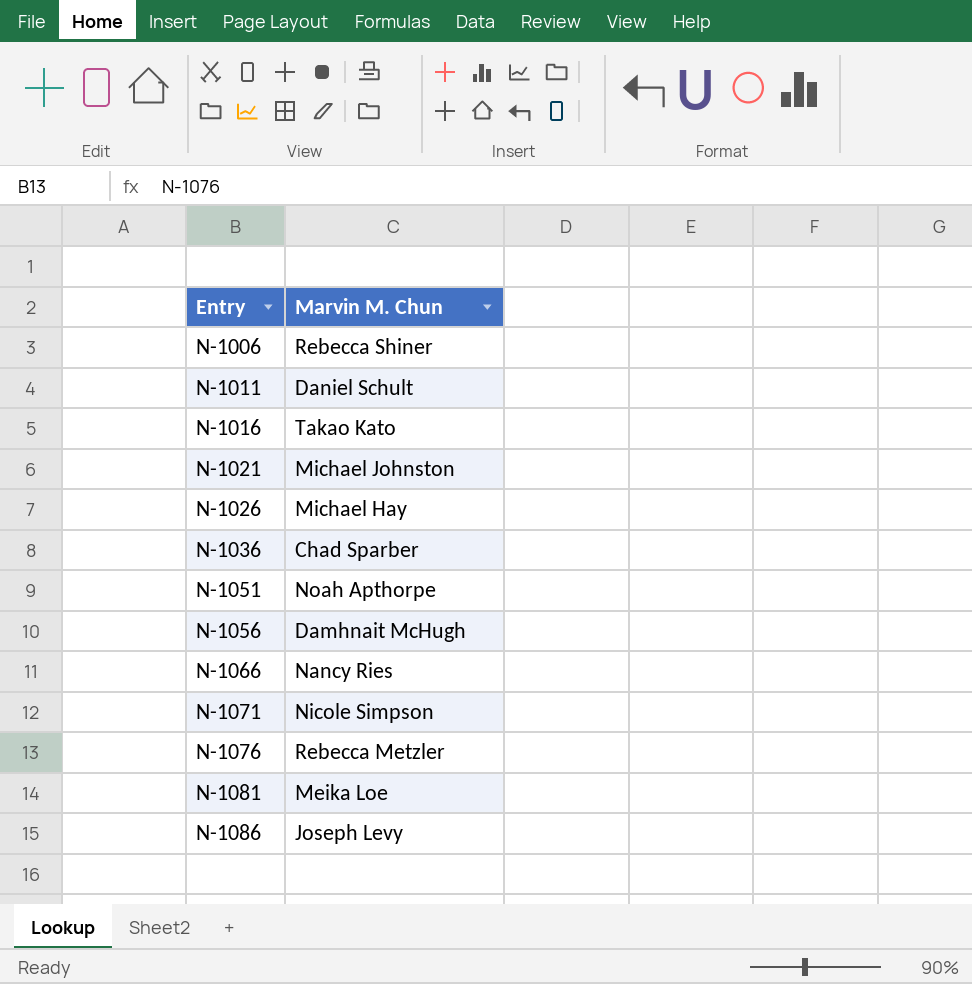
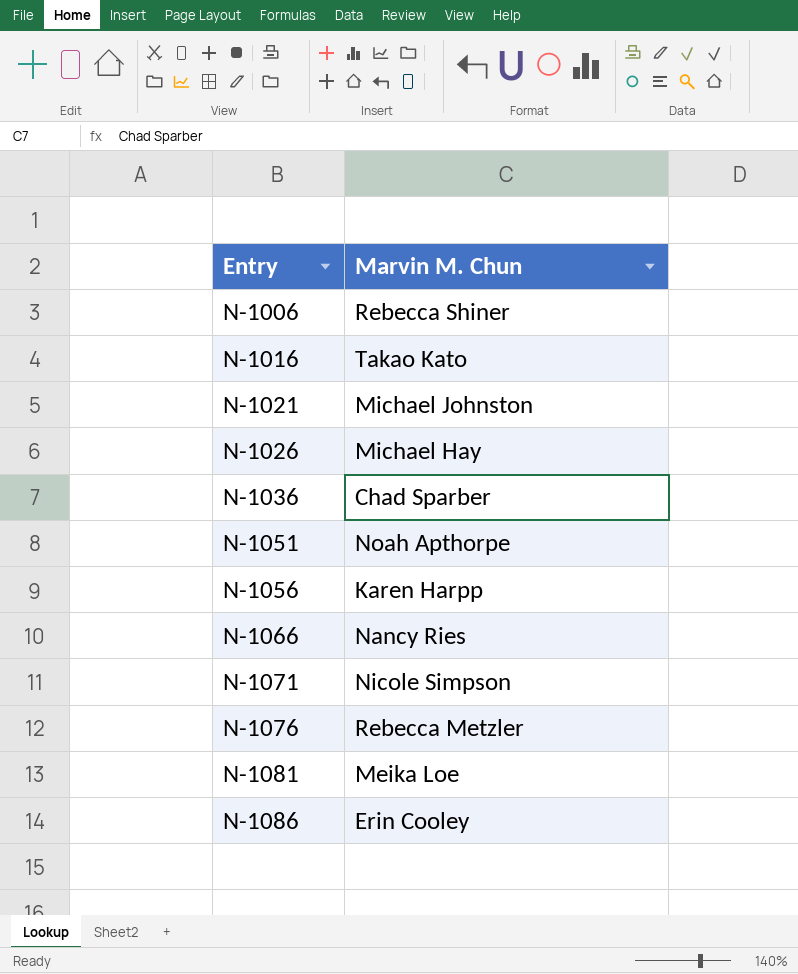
row N-1011: Daniel Schult -> none
N-1056 | Marvin M. Chun: Damhnait McHugh -> Karen Harpp
N-1086 | Marvin M. Chun: Joseph Levy -> Erin Cooley

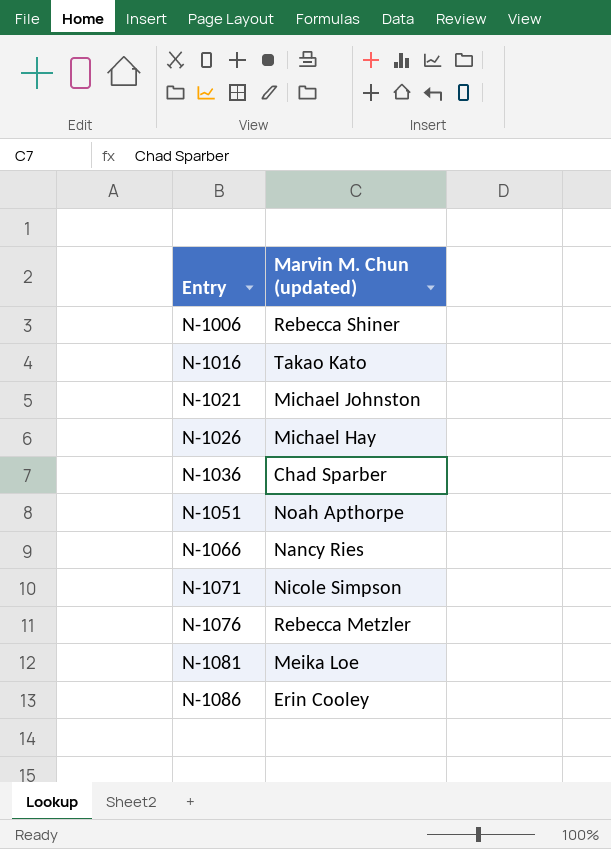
column name: Marvin M. Chun -> Marvin M. Chun (updated)
row N-1056: Karen Harpp -> none

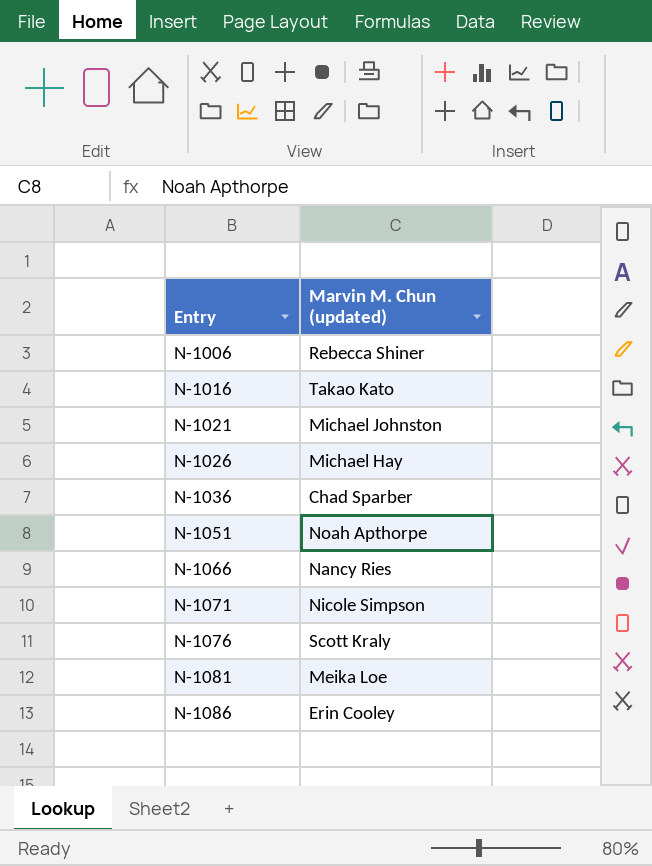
N-1076 | Marvin M. Chun (updated): Rebecca Metzler -> Scott Kraly

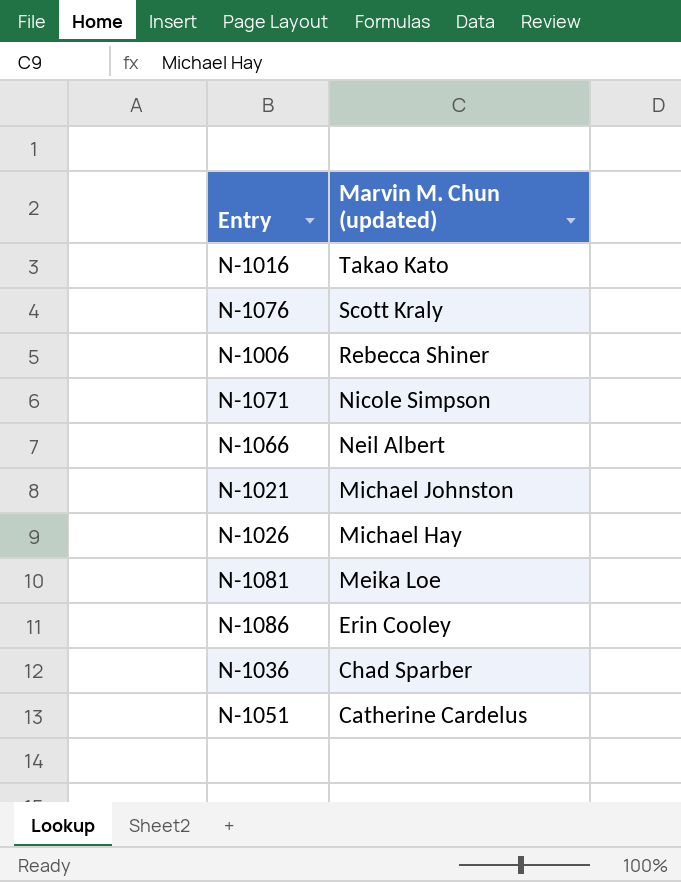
row order: Entry ascending -> Marvin M. Chun (updated) descending
N-1066 | Marvin M. Chun (updated): Nancy Ries -> Neil Albert
N-1051 | Marvin M. Chun (updated): Noah Apthorpe -> Catherine Cardelus

